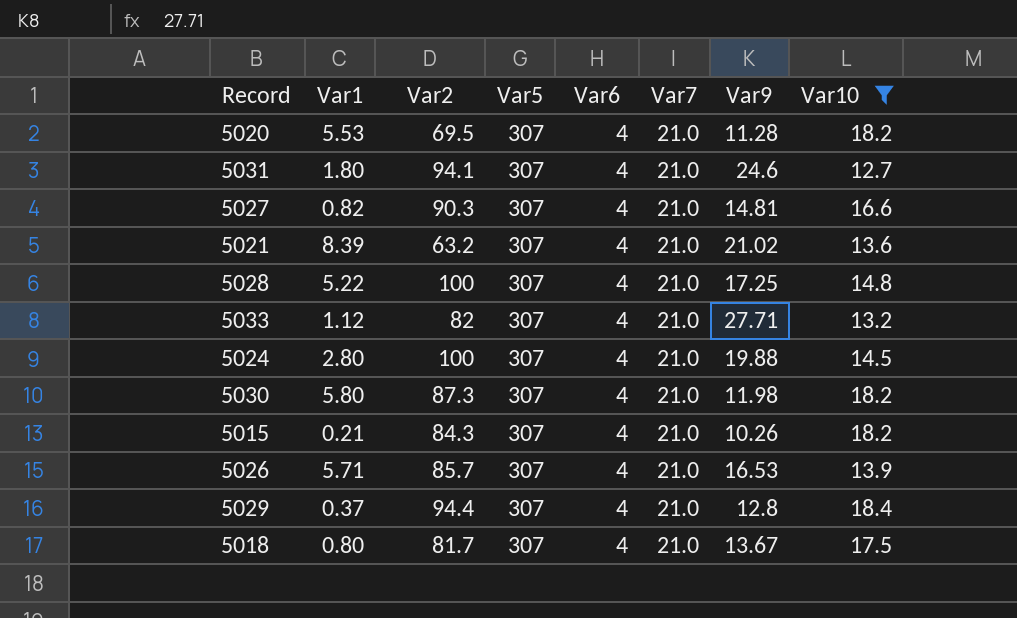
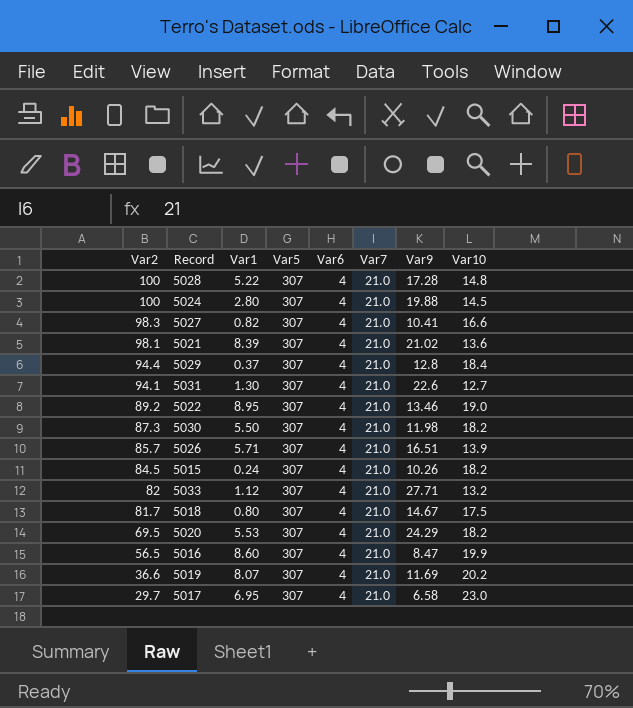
filter: Var10 <= 18.4 -> none
row order: none -> Var2 descending
column Var2 | position: 3 -> 1
5028 | Var9: 17.25 -> 17.28
5027 | Var2: 90.3 -> 98.3
5027 | Var9: 14.81 -> 10.41
5021 | Var2: 63.2 -> 98.1
5031 | Var1: 1.80 -> 1.30
5031 | Var9: 24.6 -> 22.6
5030 | Var1: 5.80 -> 5.50
5026 | Var9: 16.53 -> 16.51
5015 | Var2: 84.3 -> 84.5
5015 | Var1: 0.21 -> 0.24
5018 | Var9: 13.67 -> 14.67
5020 | Var9: 11.28 -> 24.29

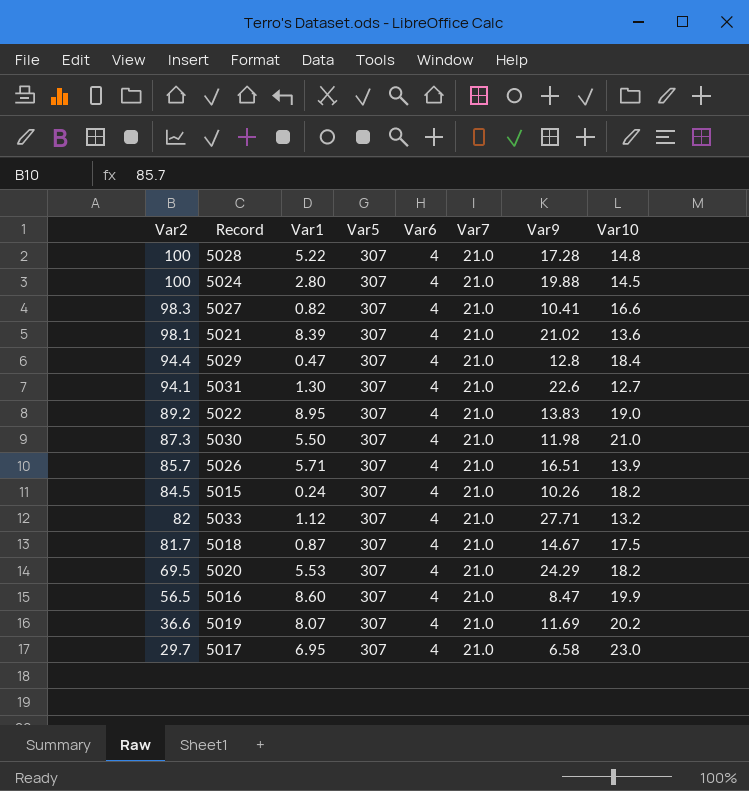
5029 | Var1: 0.37 -> 0.47
5022 | Var9: 13.46 -> 13.83
5030 | Var10: 18.2 -> 21.0
5018 | Var1: 0.80 -> 0.87

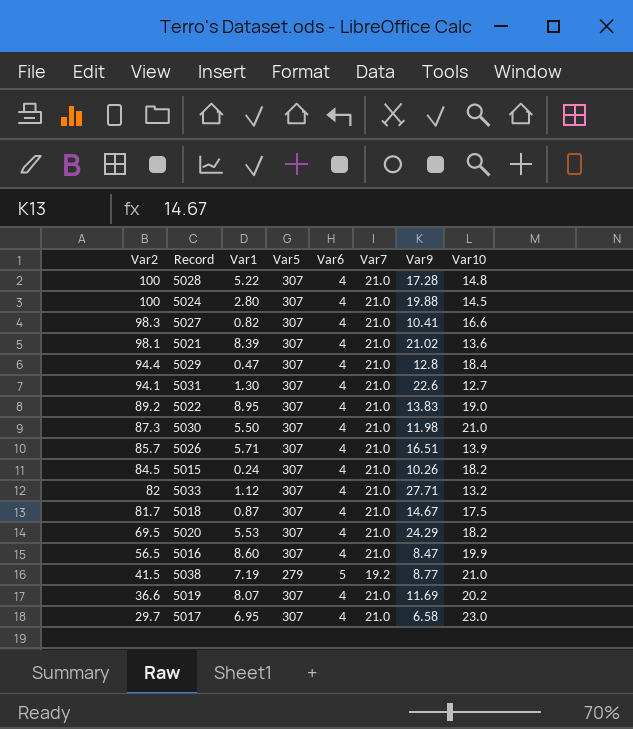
row 5038: none -> 41.5 | 7.19 | 279 | 5 | 19.2 | 8.77 | 21.0

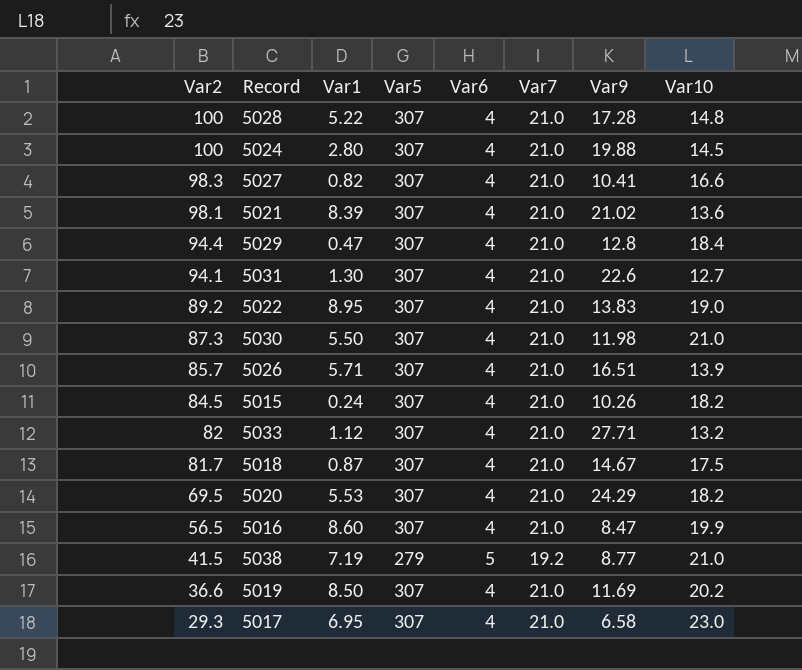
5019 | Var1: 8.07 -> 8.50
5017 | Var2: 29.7 -> 29.3

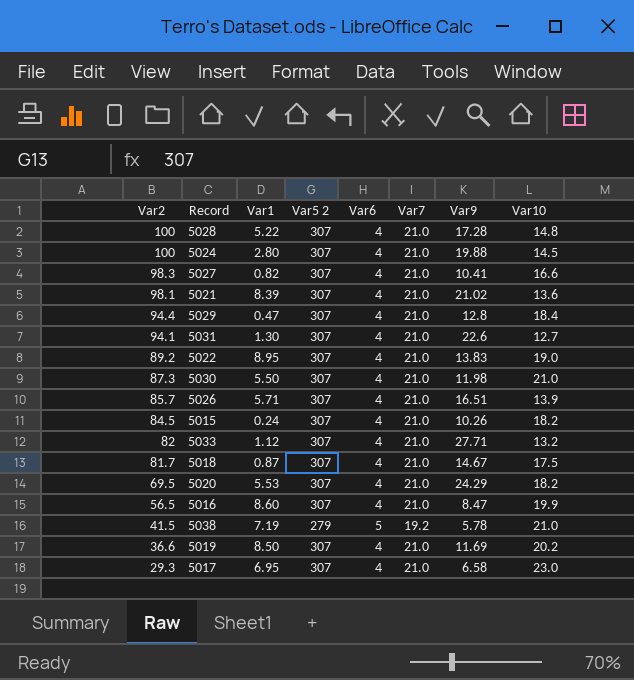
column name: Var5 -> Var5 2
5038 | Var9: 8.77 -> 5.78

